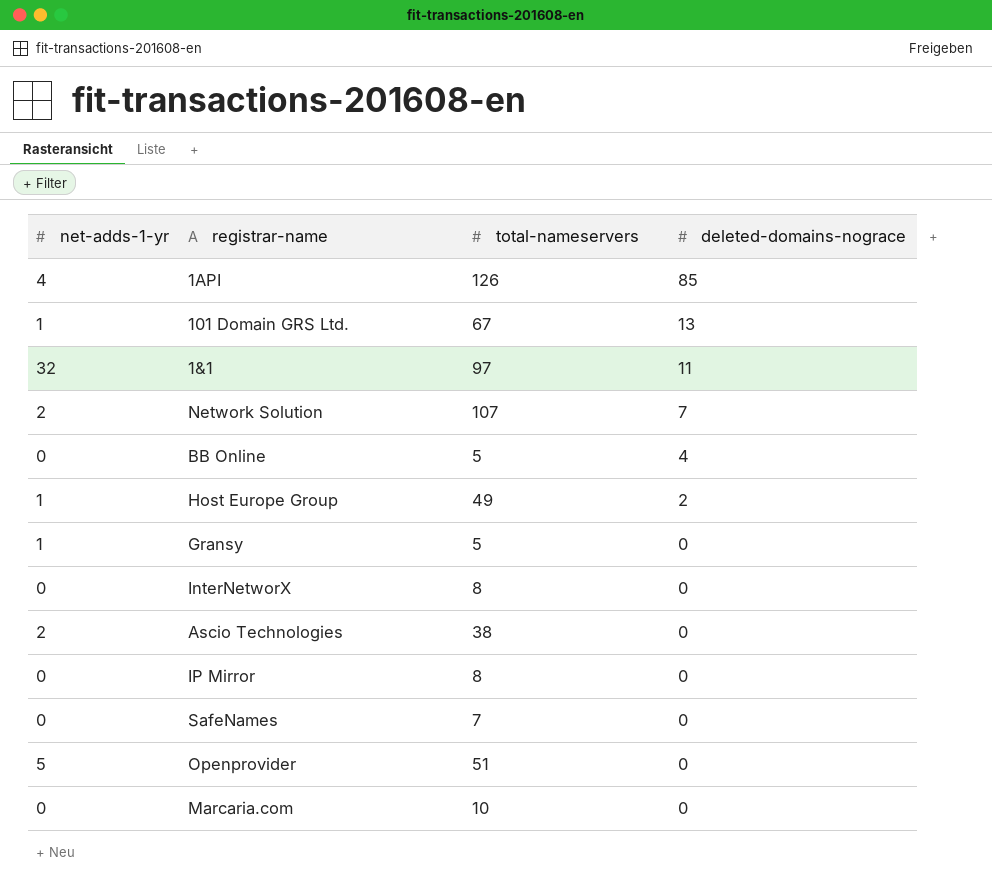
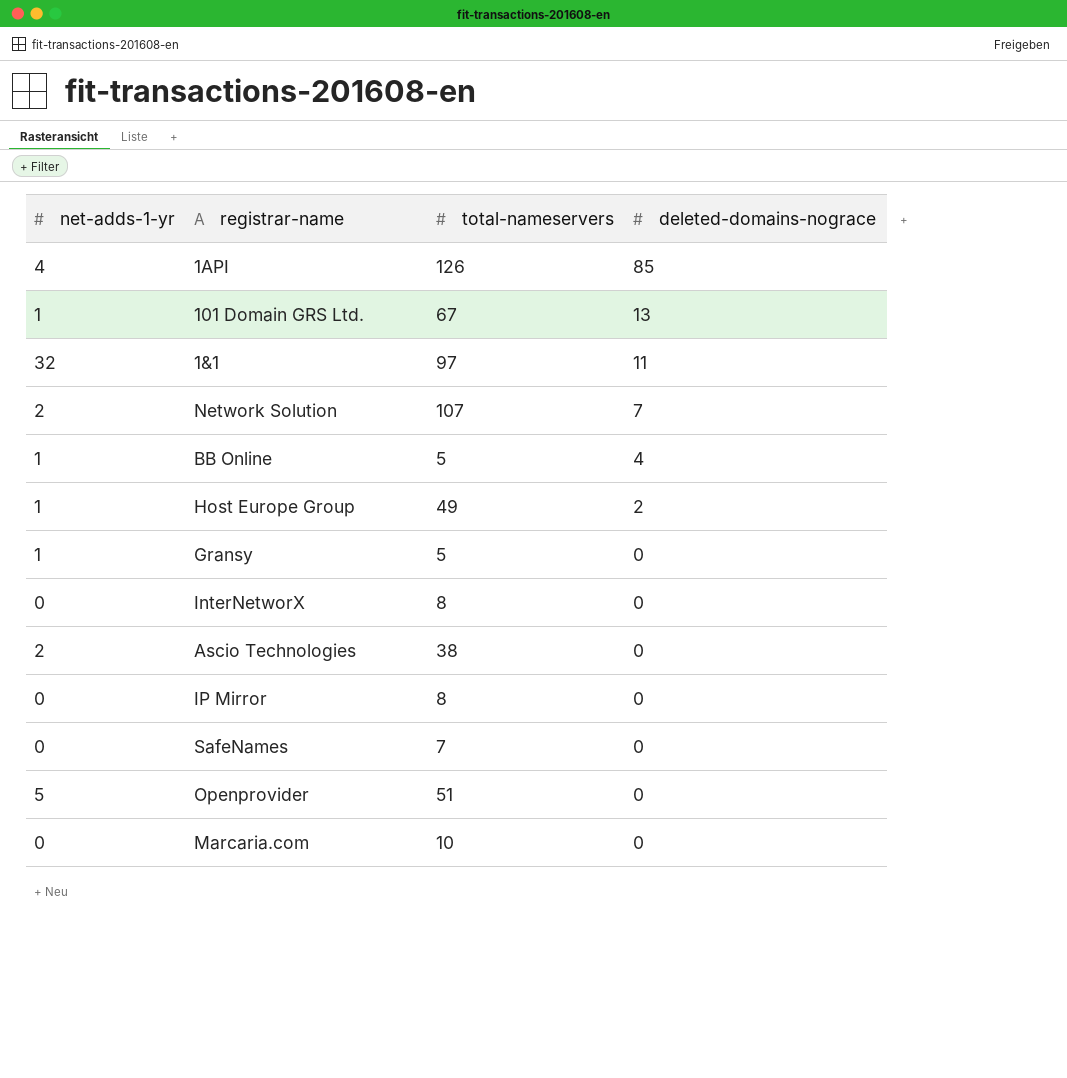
BB Online | net-adds-1-yr: 0 -> 1

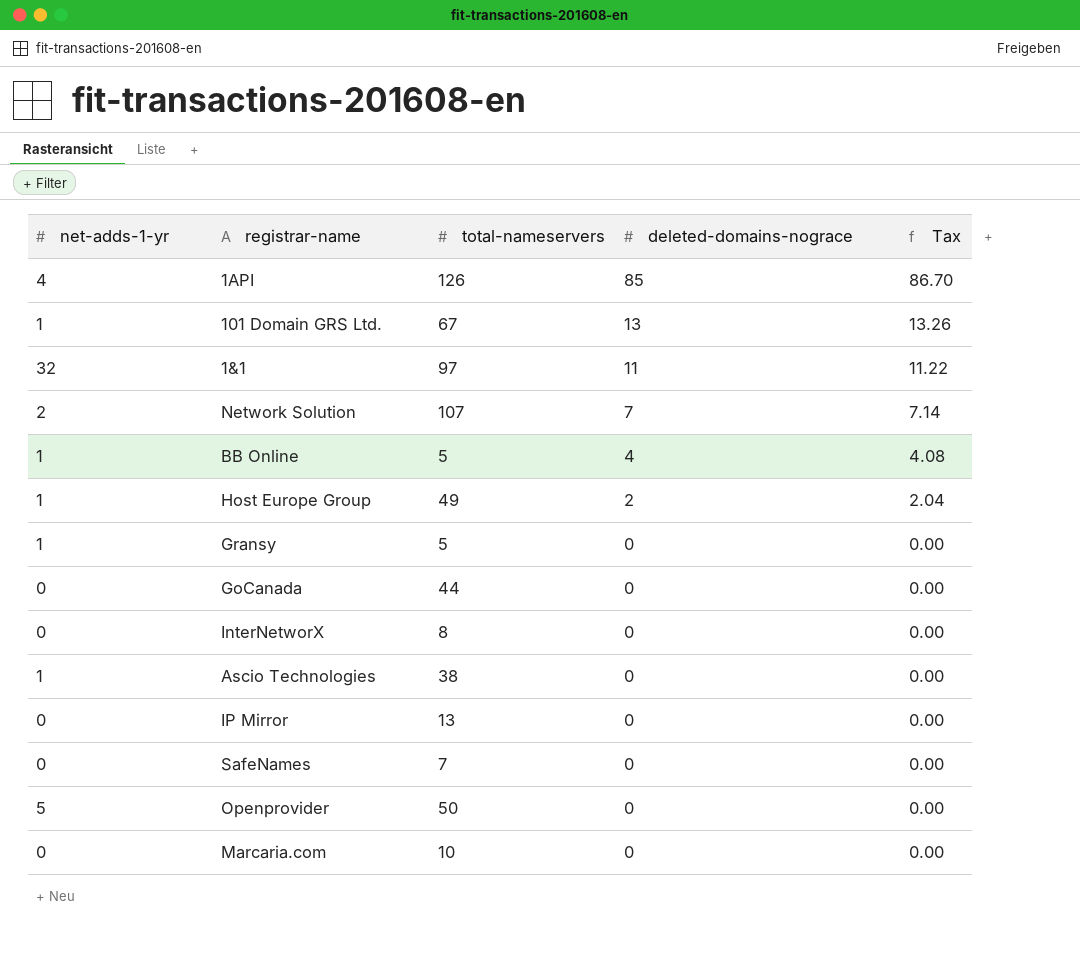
column Tax | formula: none -> [deleted-domains-nograce] * 1.02
row GoCanada: none -> 0 | 44 | 0 | 0.00
Ascio Technologies | net-adds-1-yr: 2 -> 1
IP Mirror | total-nameservers: 8 -> 13
Openprovider | total-nameservers: 51 -> 50

